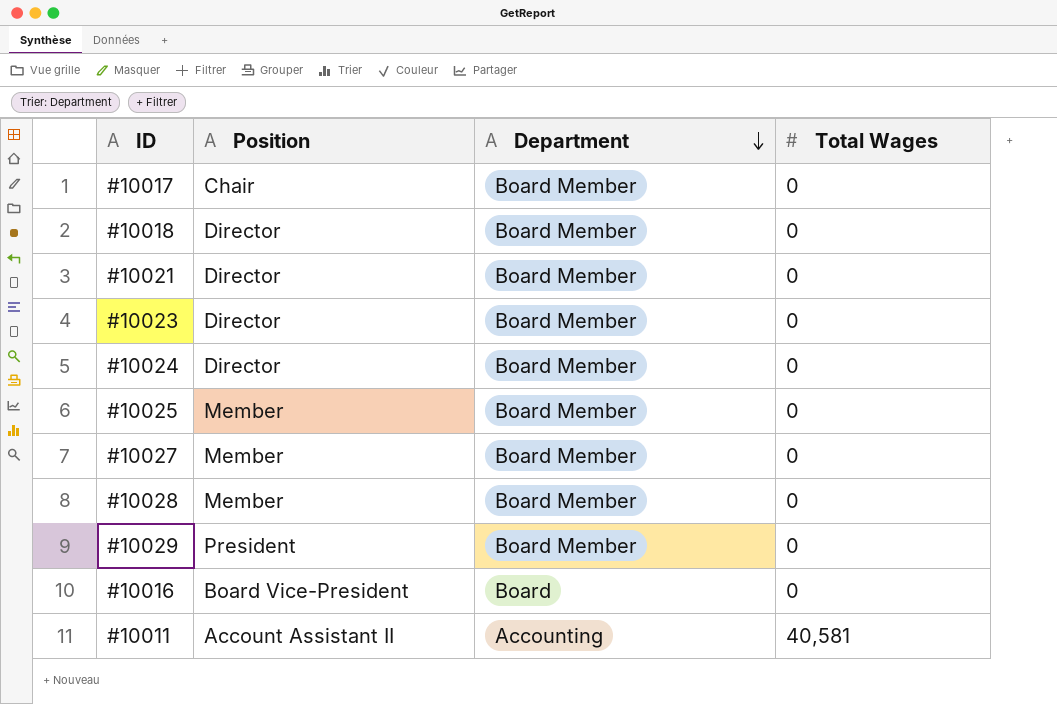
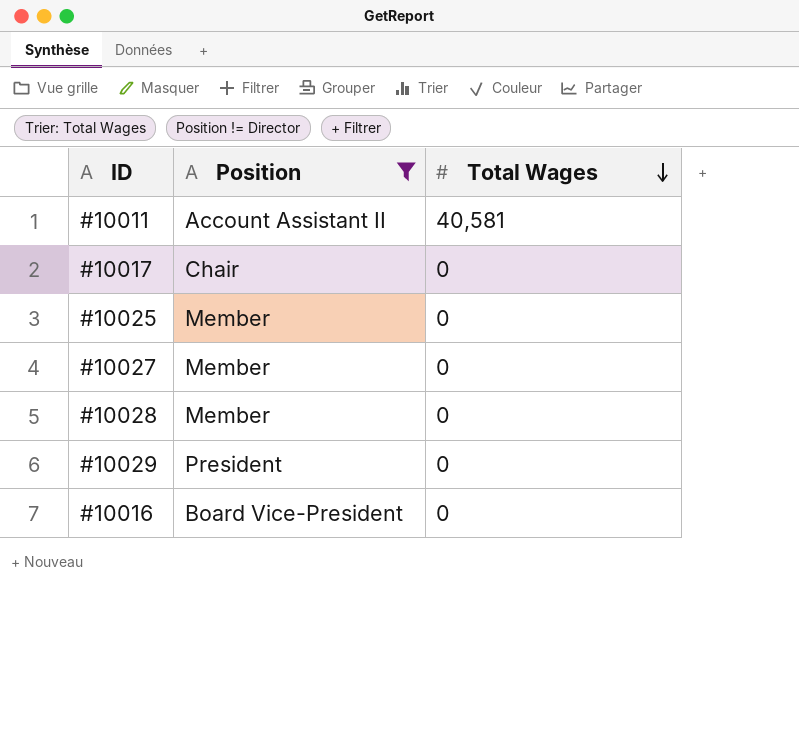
filter: none -> Position != Director
row order: Department descending -> Total Wages descending
column Department | position: 3 -> none

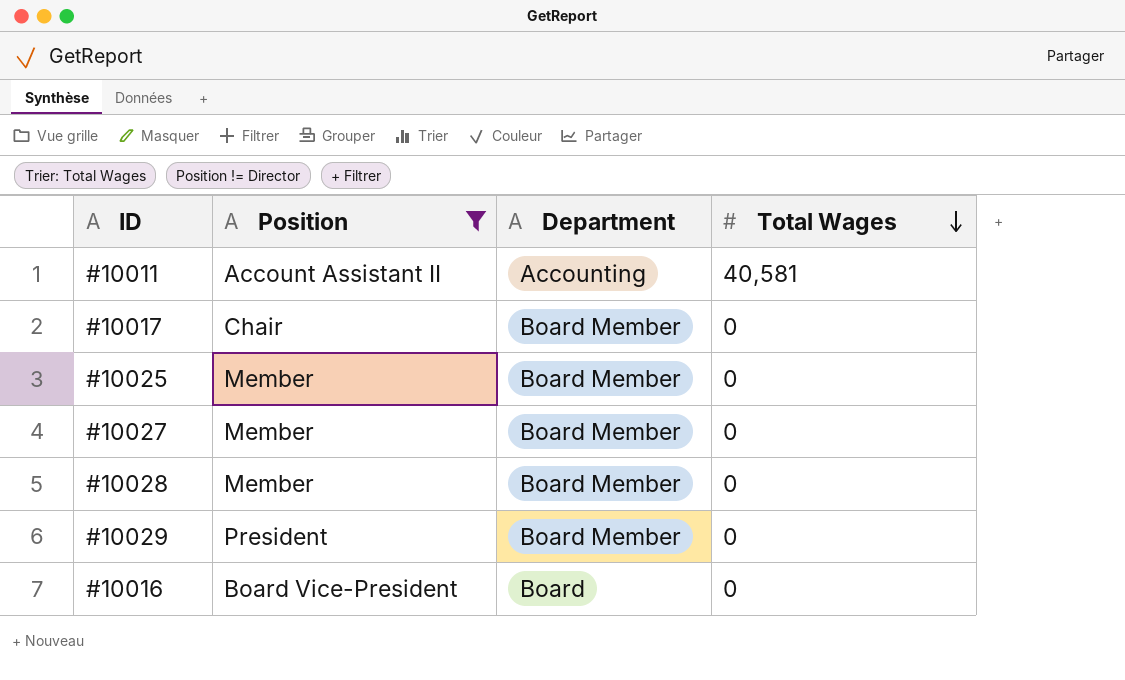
column Department | position: none -> 3

